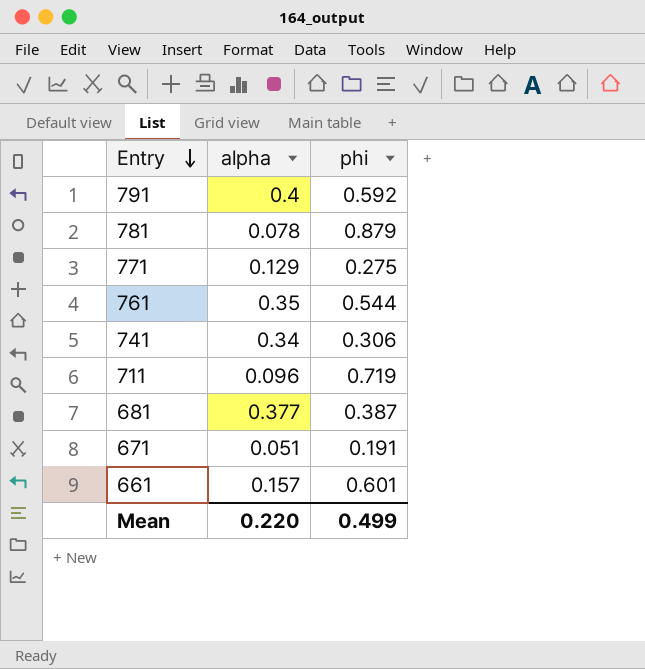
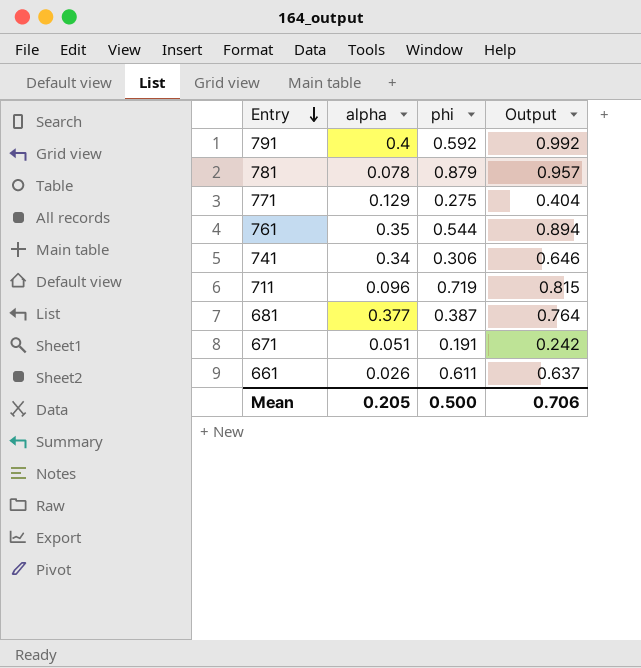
column Output | formula: none -> [alpha] + [phi]
661 | alpha: 0.157 -> 0.026
661 | phi: 0.601 -> 0.611
Mean | alpha: 0.220 -> 0.205
Mean | phi: 0.499 -> 0.500

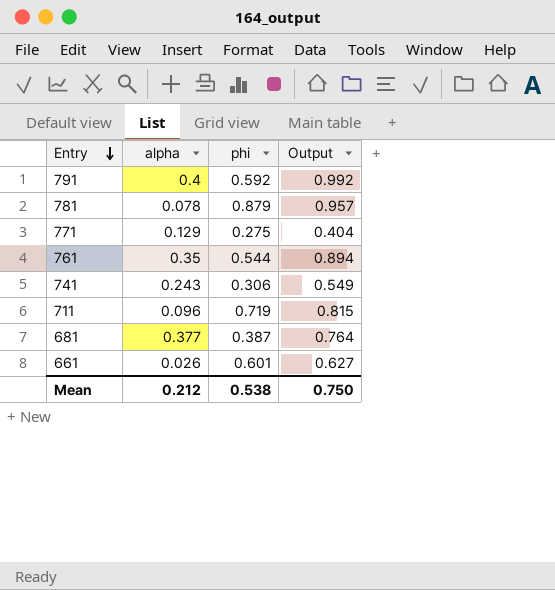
row 671: 0.051 | 0.191 | 0.242 -> none
741 | alpha: 0.34 -> 0.243
741 | Output: 0.646 -> 0.549
661 | phi: 0.611 -> 0.601
661 | Output: 0.637 -> 0.627
Mean | alpha: 0.205 -> 0.212
Mean | phi: 0.500 -> 0.538
Mean | Output: 0.706 -> 0.750

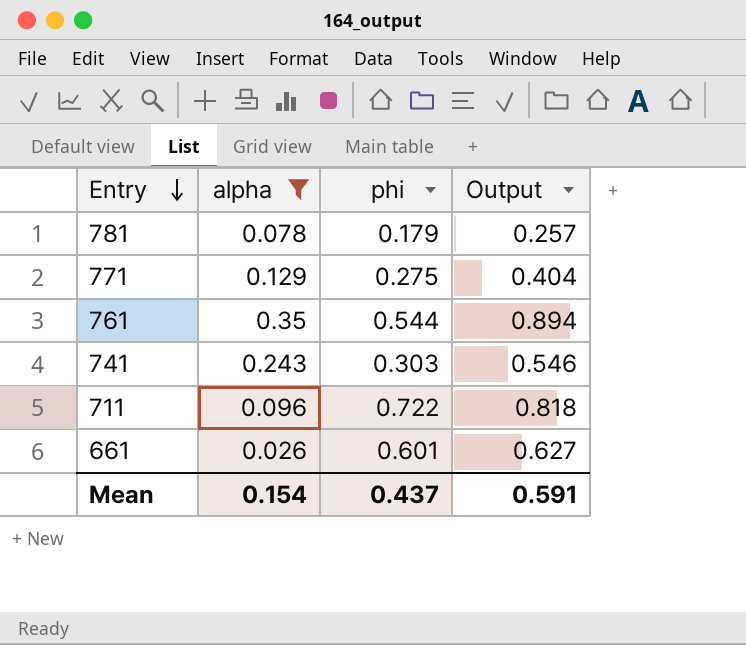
filter: none -> alpha <= 0.35
781 | phi: 0.879 -> 0.179
781 | Output: 0.957 -> 0.257
741 | phi: 0.306 -> 0.303
741 | Output: 0.549 -> 0.546
711 | phi: 0.719 -> 0.722
711 | Output: 0.815 -> 0.818
Mean | alpha: 0.212 -> 0.154
Mean | phi: 0.538 -> 0.437
Mean | Output: 0.750 -> 0.591

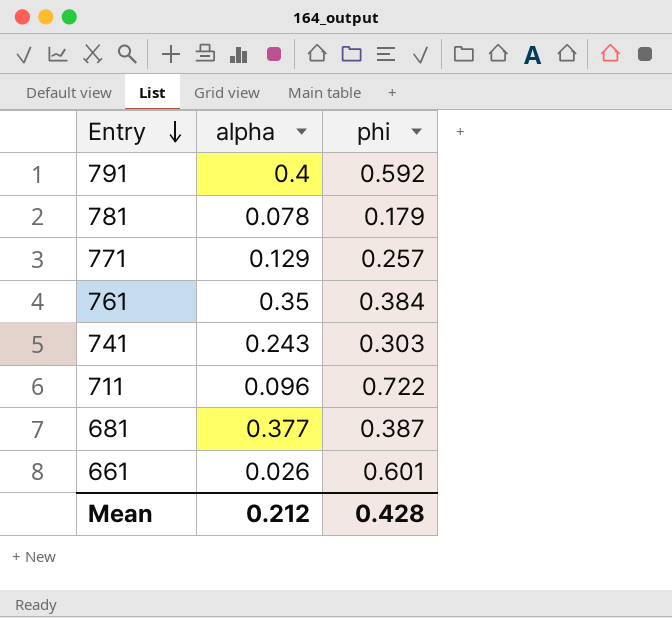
filter: alpha <= 0.35 -> none
column Output | formula: [alpha] + [phi] -> none
771 | phi: 0.275 -> 0.257
761 | phi: 0.544 -> 0.384
Mean | alpha: 0.154 -> 0.212
Mean | phi: 0.437 -> 0.428

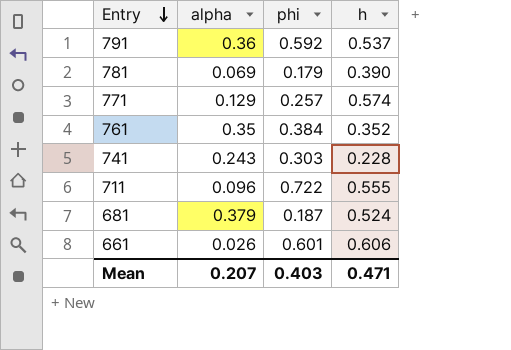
column h | position: none -> 4
791 | alpha: 0.4 -> 0.36
781 | alpha: 0.078 -> 0.069
681 | alpha: 0.377 -> 0.379
681 | phi: 0.387 -> 0.187
Mean | alpha: 0.212 -> 0.207
Mean | phi: 0.428 -> 0.403

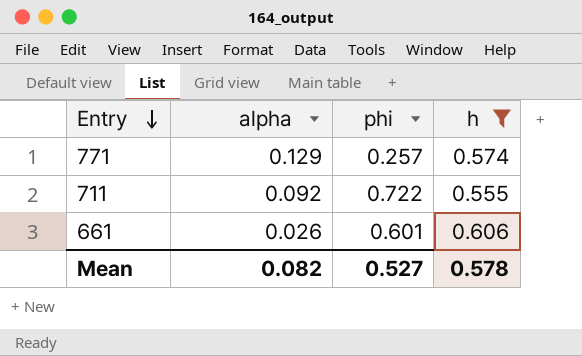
filter: none -> h >= 0.555
711 | alpha: 0.096 -> 0.092
Mean | alpha: 0.207 -> 0.082
Mean | phi: 0.403 -> 0.527
Mean | h: 0.471 -> 0.578

